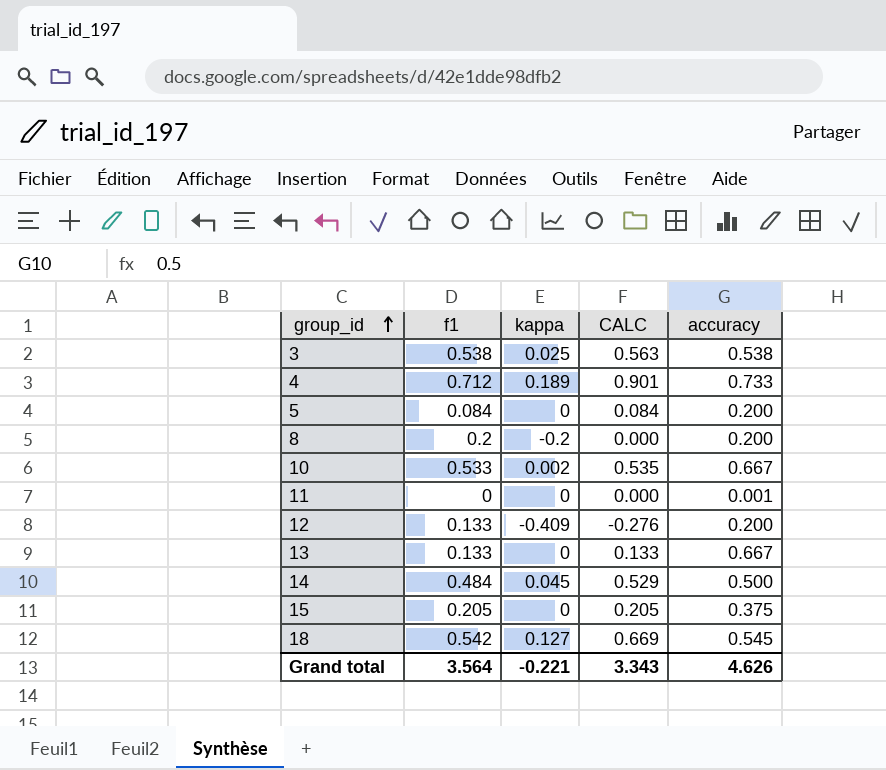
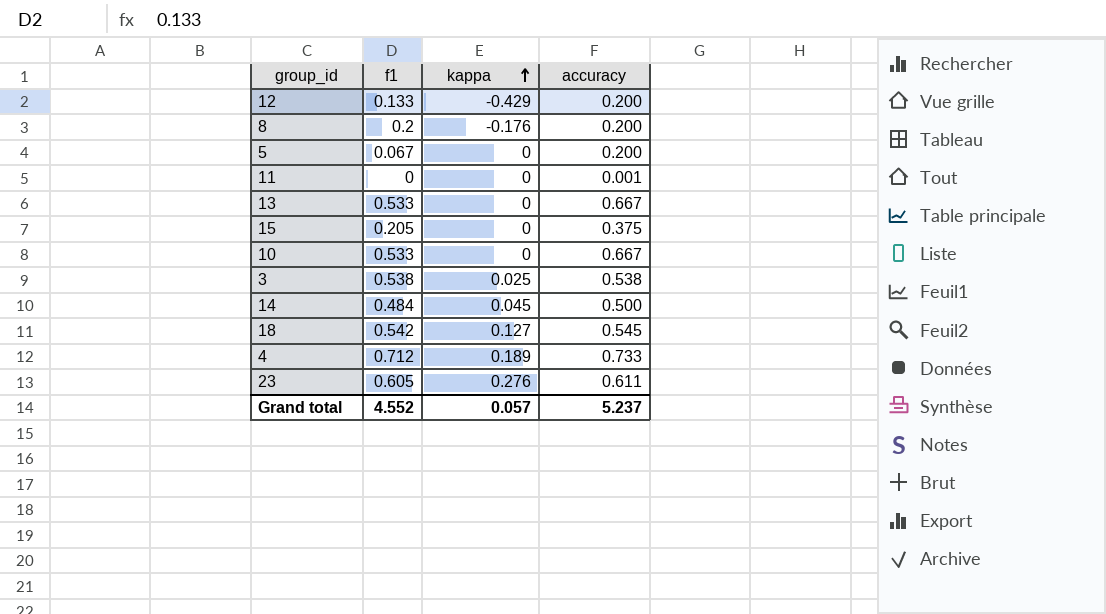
row order: group_id ascending -> kappa ascending
column CALC | formula: [f1] + [kappa] -> none
12 | kappa: -0.409 -> -0.429
8 | kappa: -0.2 -> -0.176
5 | f1: 0.084 -> 0.067
13 | f1: 0.133 -> 0.533
10 | kappa: 0.002 -> 0
row 23: none -> 0.605 | 0.276 | 0.611
Grand total | f1: 3.564 -> 4.552
Grand total | kappa: -0.221 -> 0.057
Grand total | accuracy: 4.626 -> 5.237

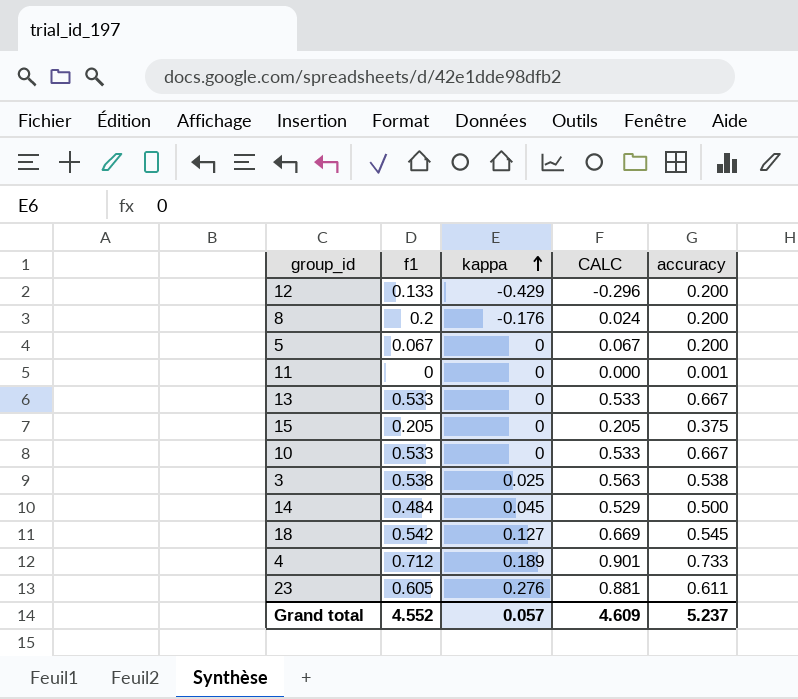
column CALC | formula: none -> [f1] + [kappa]

